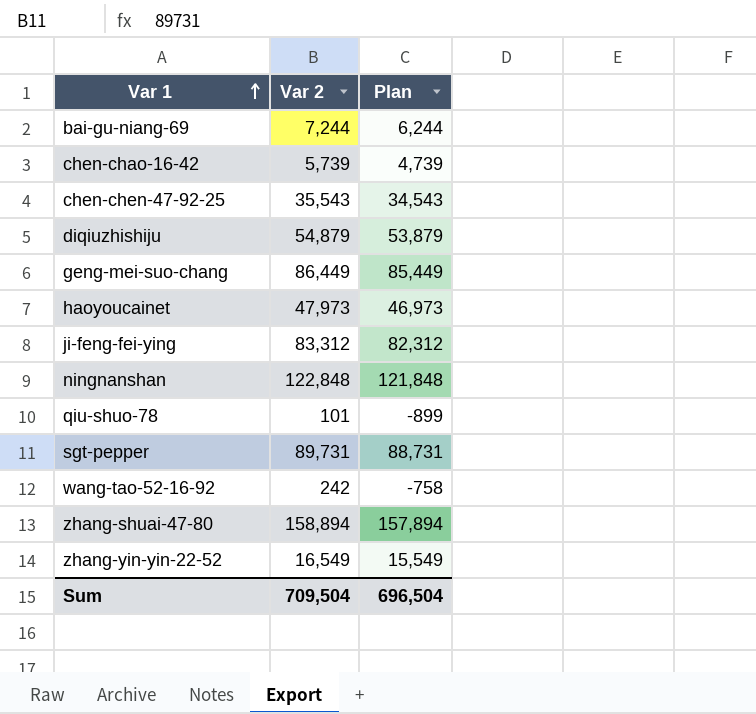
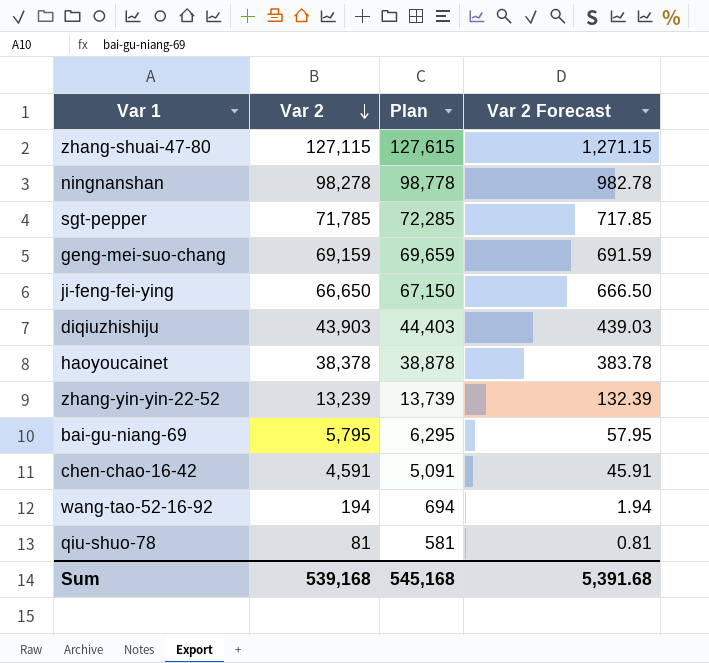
row order: Var 1 ascending -> Var 2 descending
column Plan | formula: [Var 2] - 1000 -> [Var 2] + 500
column Var 2 Forecast | formula: none -> [Var 2] * 0.01
row chen-chen-47-92-25: 35,543 | 34,543 -> none
zhang-shuai-47-80 | Var 2: 158,894 -> 127,115
ningnanshan | Var 2: 122,848 -> 98,278
sgt-pepper | Var 2: 89,731 -> 71,785
geng-mei-suo-chang | Var 2: 86,449 -> 69,159
ji-feng-fei-ying | Var 2: 83,312 -> 66,650
diqiuzhishiju | Var 2: 54,879 -> 43,903
haoyoucainet | Var 2: 47,973 -> 38,378
zhang-yin-yin-22-52 | Var 2: 16,549 -> 13,239
bai-gu-niang-69 | Var 2: 7,244 -> 5,795
chen-chao-16-42 | Var 2: 5,739 -> 4,591
wang-tao-52-16-92 | Var 2: 242 -> 194
qiu-shuo-78 | Var 2: 101 -> 81
Sum | Var 2: 709,504 -> 539,168
Sum | Plan: 696,504 -> 545,168

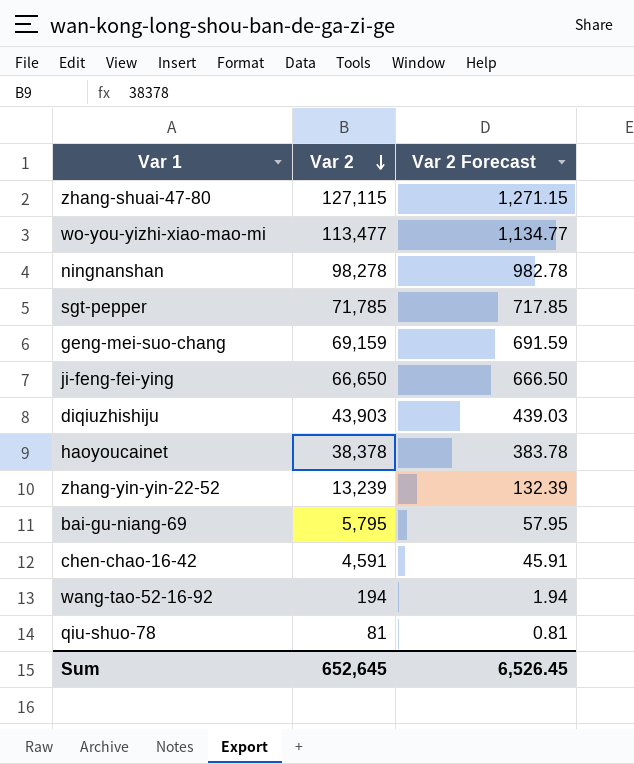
column Plan | formula: [Var 2] + 500 -> none
row wo-you-yizhi-xiao-mao-mi: none -> 113,477 | 1,134.77
Sum | Var 2: 539,168 -> 652,645
Sum | Var 2 Forecast: 5,391.68 -> 6,526.45

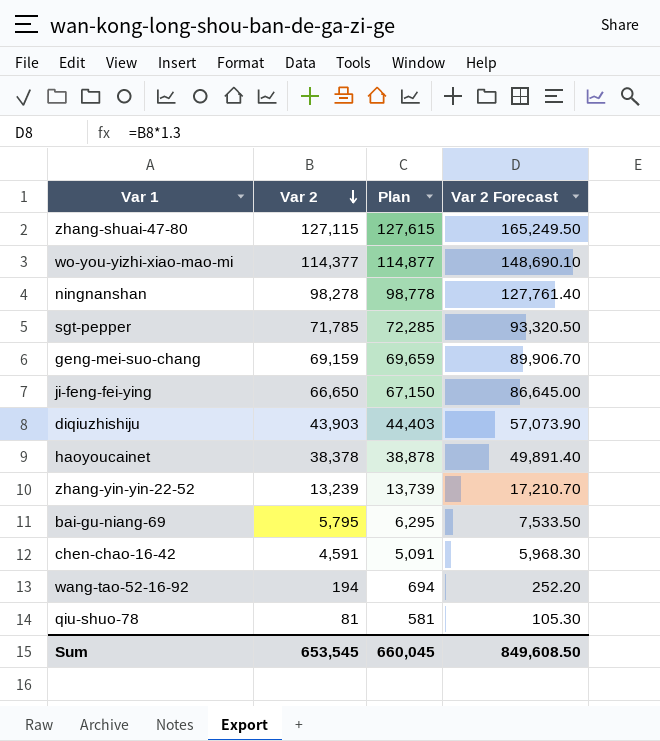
column Plan | formula: none -> [Var 2] + 500
column Var 2 Forecast | formula: [Var 2] * 0.01 -> [Var 2] * 1.3
wo-you-yizhi-xiao-mao-mi | Var 2: 113,477 -> 114,377
Sum | Var 2: 652,645 -> 653,545
Sum | Var 2 Forecast: 6,526.45 -> 849,608.50

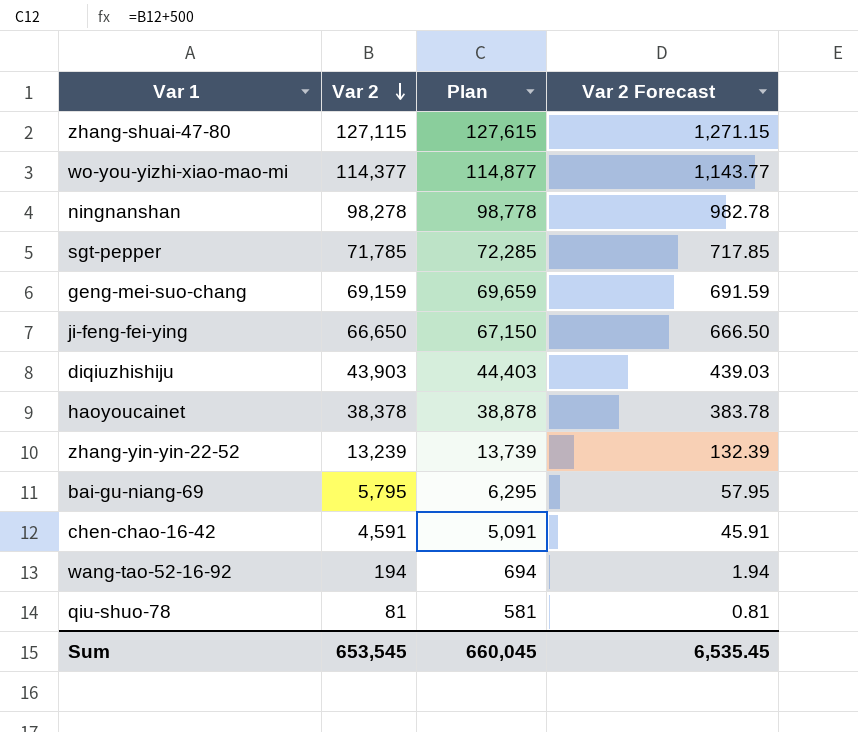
column Var 2 Forecast | formula: [Var 2] * 1.3 -> [Var 2] * 0.01
Sum | Var 2 Forecast: 849,608.50 -> 6,535.45

